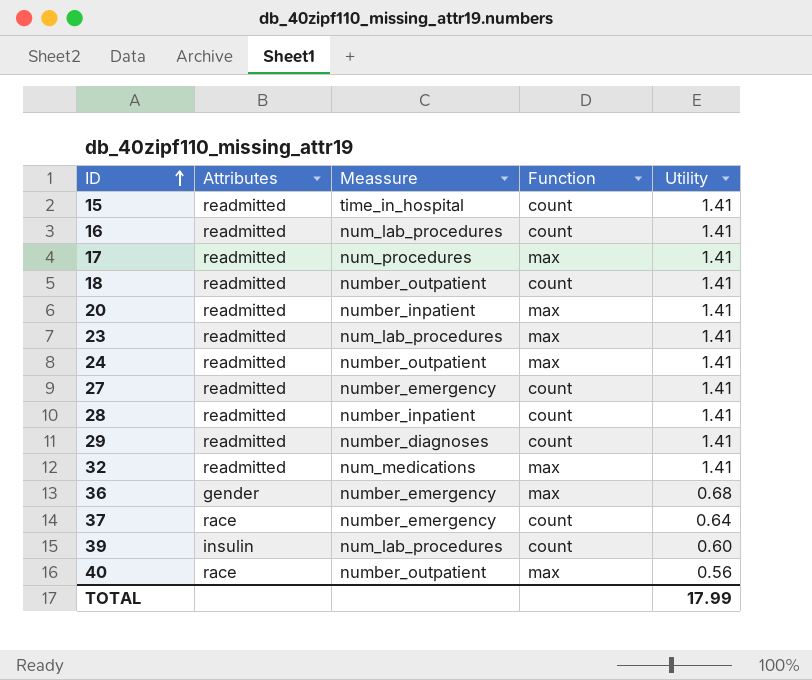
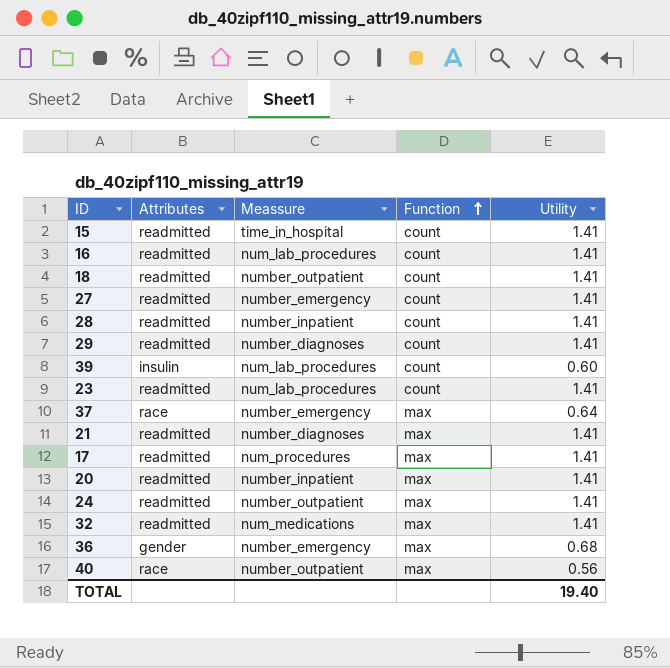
row order: ID ascending -> Function ascending
23 | Function: max -> count
37 | Function: count -> max
row 21: none -> readmitted | number_diagnoses | max | 1.41
TOTAL | Utility: 17.99 -> 19.40

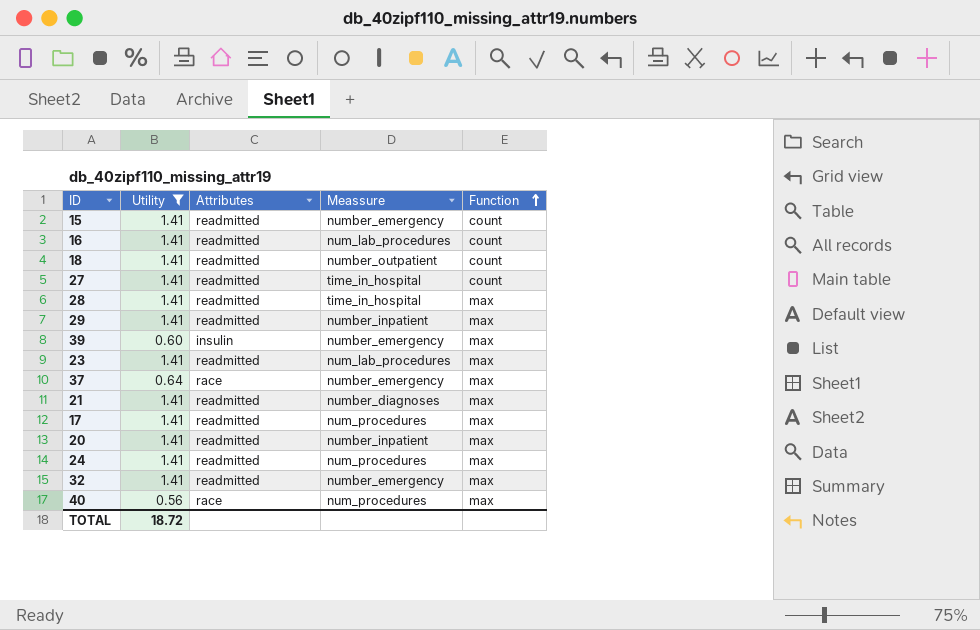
filter: none -> Utility != 0.68
column Utility | position: 5 -> 2
15 | Meassure: time_in_hospital -> number_emergency
27 | Meassure: number_emergency -> time_in_hospital
28 | Meassure: number_inpatient -> time_in_hospital
28 | Function: count -> max
29 | Meassure: number_diagnoses -> number_inpatient
29 | Function: count -> max
39 | Meassure: num_lab_procedures -> number_emergency
39 | Function: count -> max
23 | Function: count -> max
24 | Meassure: number_outpatient -> num_procedures
32 | Meassure: num_medications -> number_emergency
40 | Meassure: number_outpatient -> num_procedures
TOTAL | Utility: 19.40 -> 18.72

